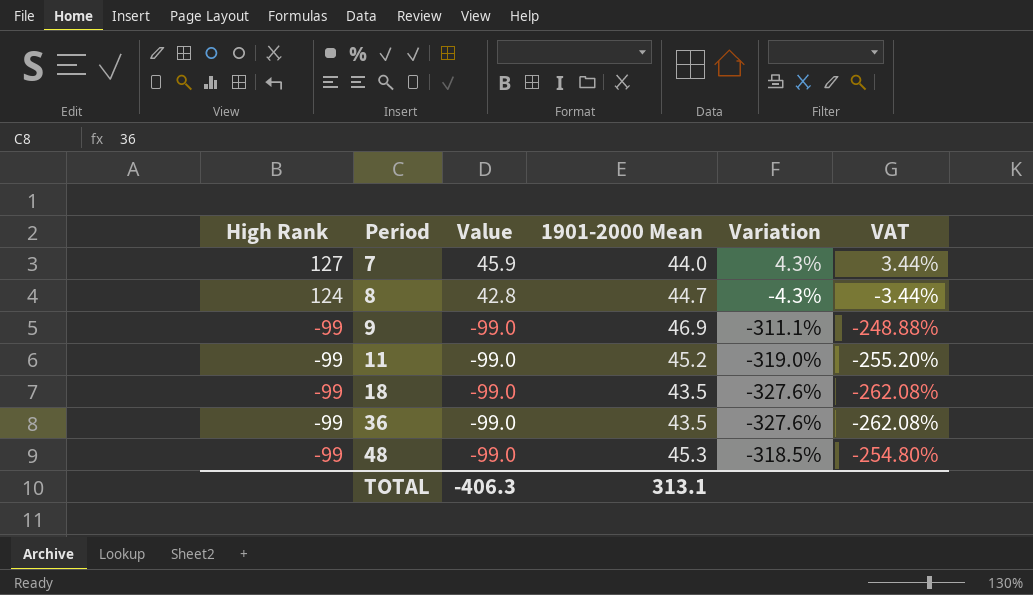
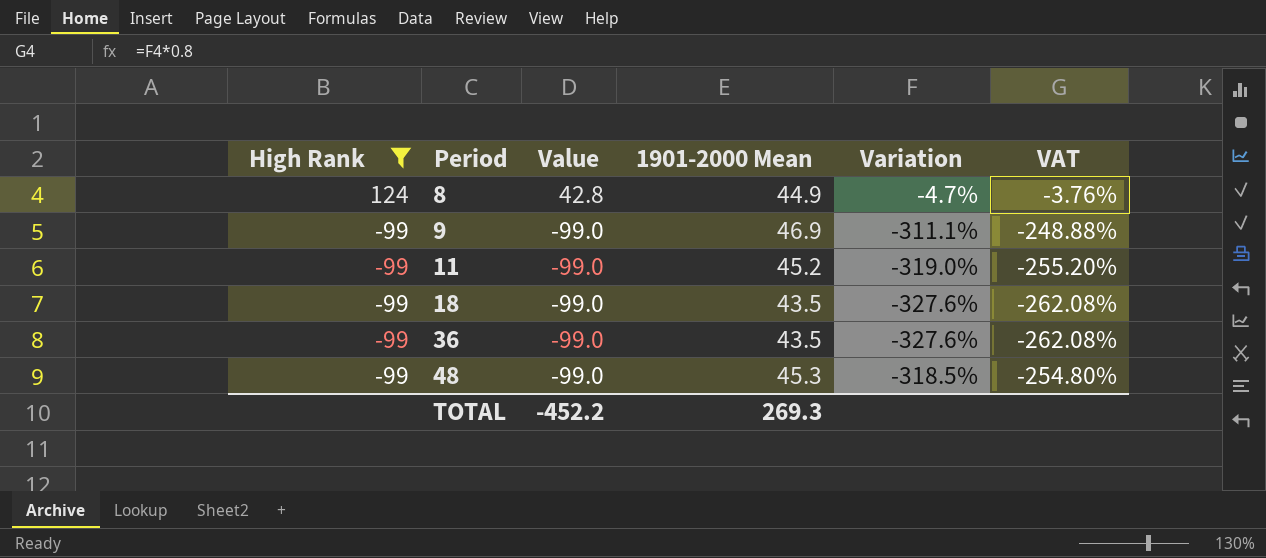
filter: none -> High Rank != 127
8 | 1901-2000 Mean: 44.7 -> 44.9
8 | Variation: -4.3% -> -4.7%
8 | VAT: -3.44% -> -3.76%
TOTAL | Value: -406.3 -> -452.2
TOTAL | 1901-2000 Mean: 313.1 -> 269.3

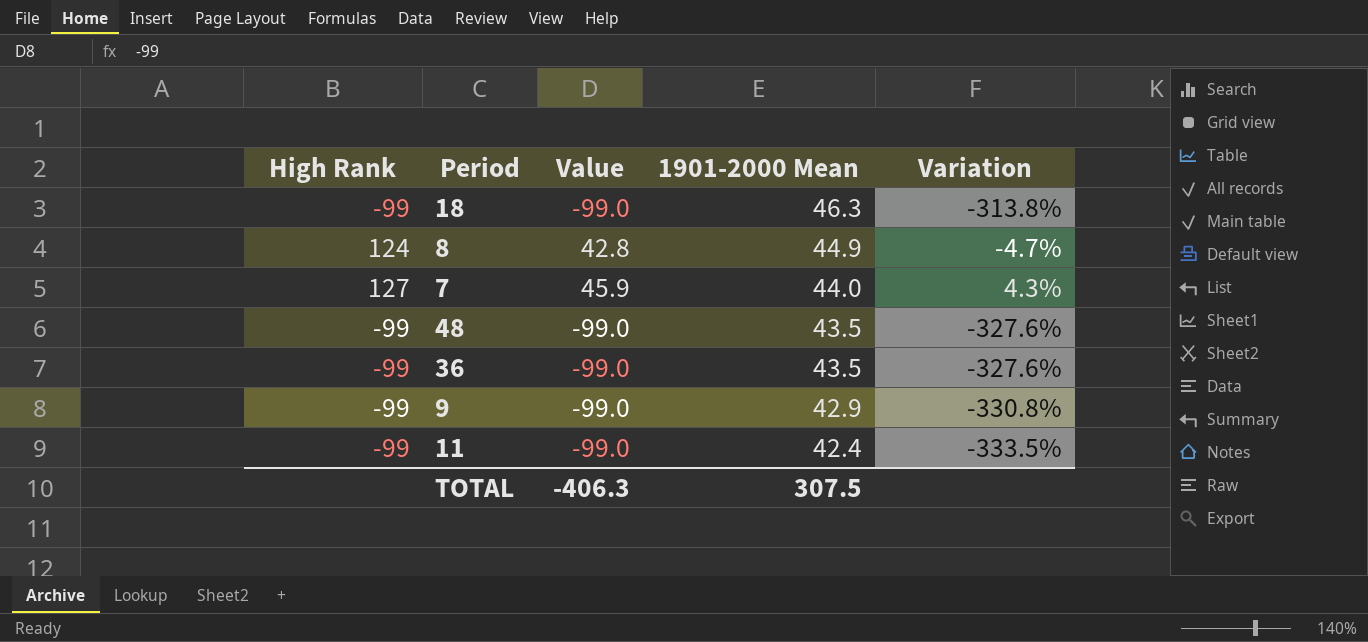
filter: High Rank != 127 -> none
row order: High Rank descending -> 1901-2000 Mean descending
column VAT | formula: [Variation] * 0.8 -> none
18 | 1901-2000 Mean: 43.5 -> 46.3
18 | Variation: -327.6% -> -313.8%
48 | 1901-2000 Mean: 45.3 -> 43.5
48 | Variation: -318.5% -> -327.6%
9 | 1901-2000 Mean: 46.9 -> 42.9
9 | Variation: -311.1% -> -330.8%
11 | 1901-2000 Mean: 45.2 -> 42.4
11 | Variation: -319.0% -> -333.5%
TOTAL | Value: -452.2 -> -406.3
TOTAL | 1901-2000 Mean: 269.3 -> 307.5

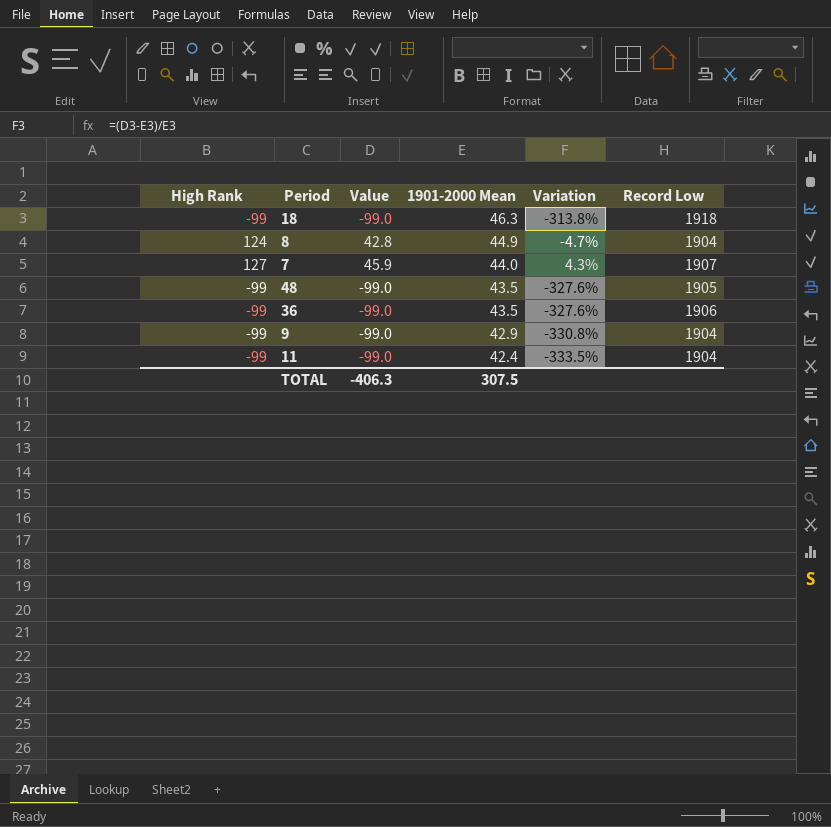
column Record Low | position: none -> 6

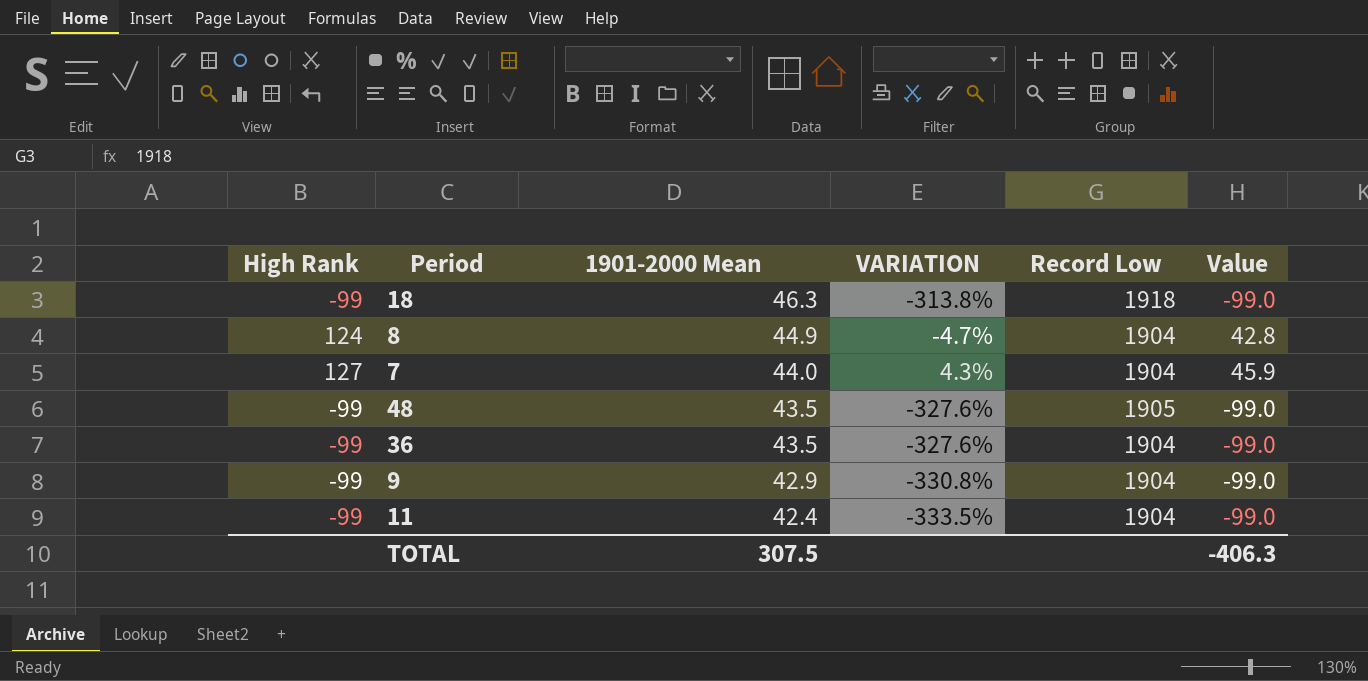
column name: Variation -> VARIATION
column Value | position: 3 -> 6
7 | Record Low: 1907 -> 1904
36 | Record Low: 1906 -> 1904

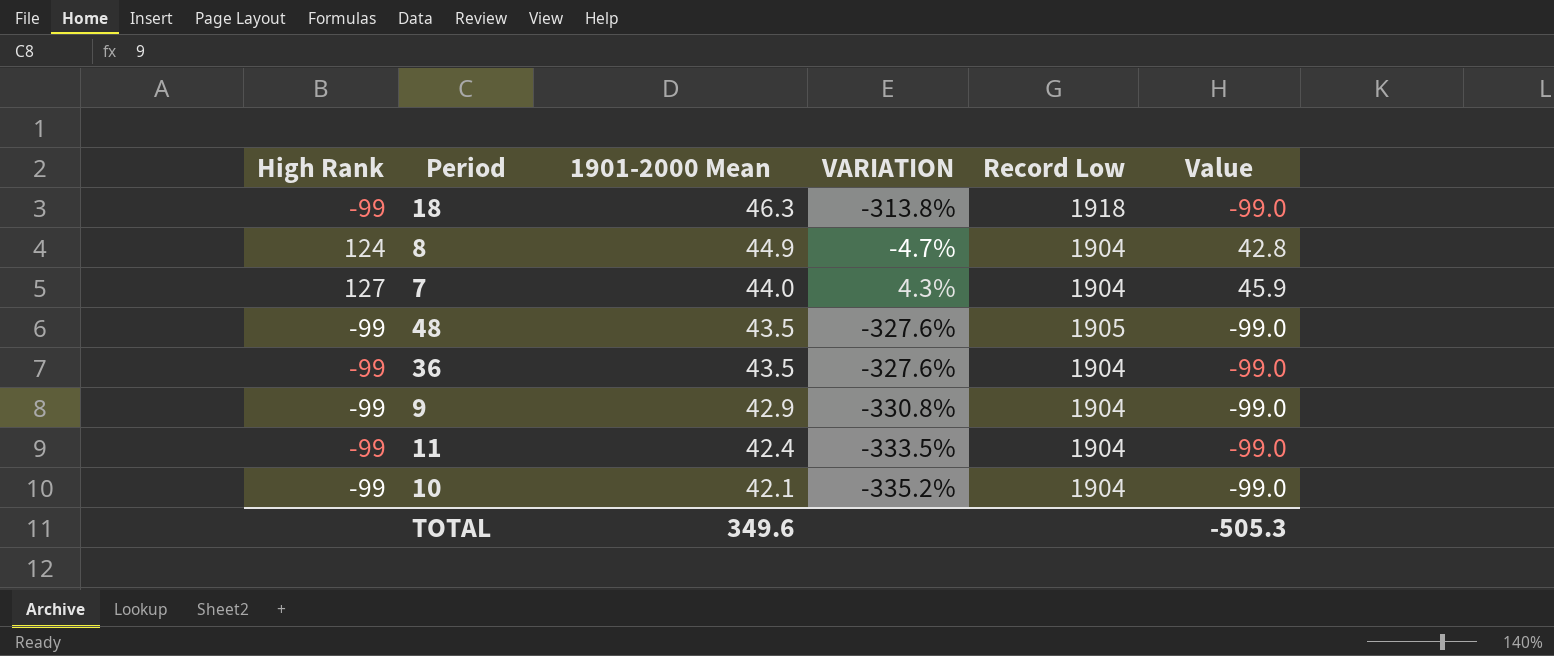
row 10: none -> -99 | 42.1 | -335.2% | 1904 | -99.0
TOTAL | 1901-2000 Mean: 307.5 -> 349.6
TOTAL | Value: -406.3 -> -505.3

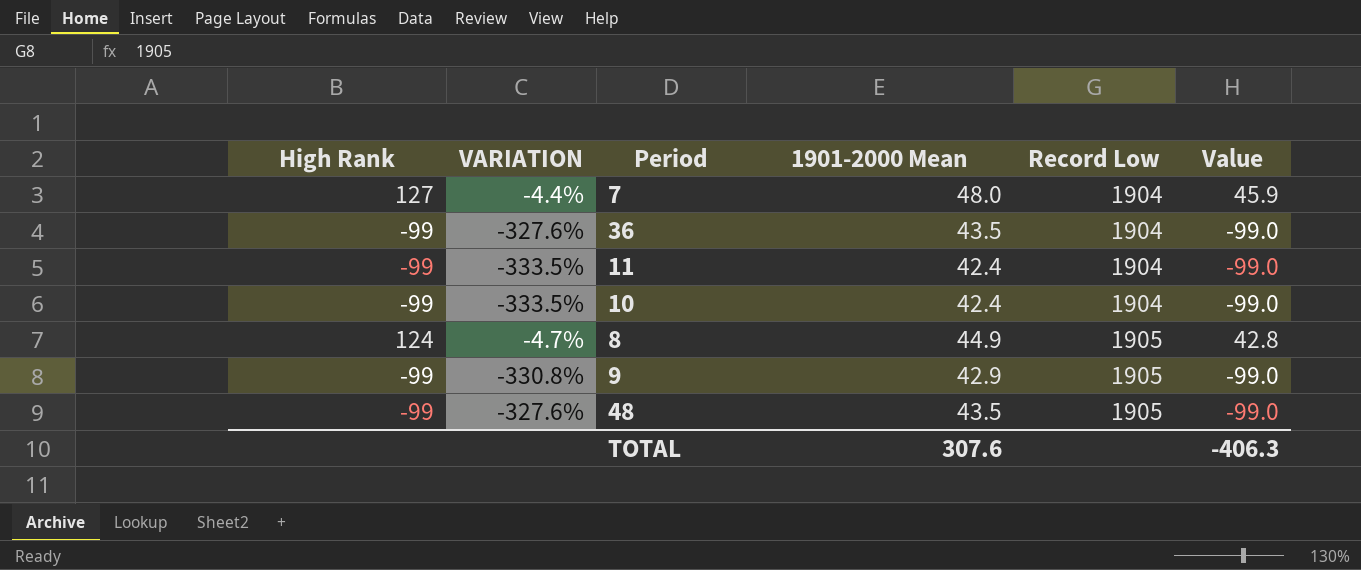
row order: 1901-2000 Mean descending -> Record Low ascending
column VARIATION | position: 4 -> 2
row 18: -99 | 46.3 | -313.8% | 1918 | -99.0 -> none
7 | VARIATION: 4.3% -> -4.4%
7 | 1901-2000 Mean: 44.0 -> 48.0
10 | VARIATION: -335.2% -> -333.5%
10 | 1901-2000 Mean: 42.1 -> 42.4
8 | Record Low: 1904 -> 1905
9 | Record Low: 1904 -> 1905
TOTAL | 1901-2000 Mean: 349.6 -> 307.6
TOTAL | Value: -505.3 -> -406.3

